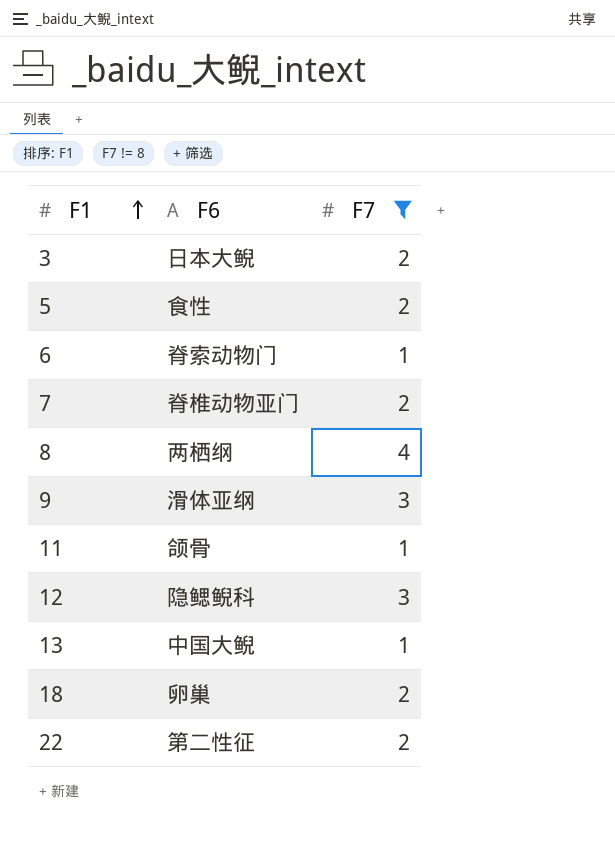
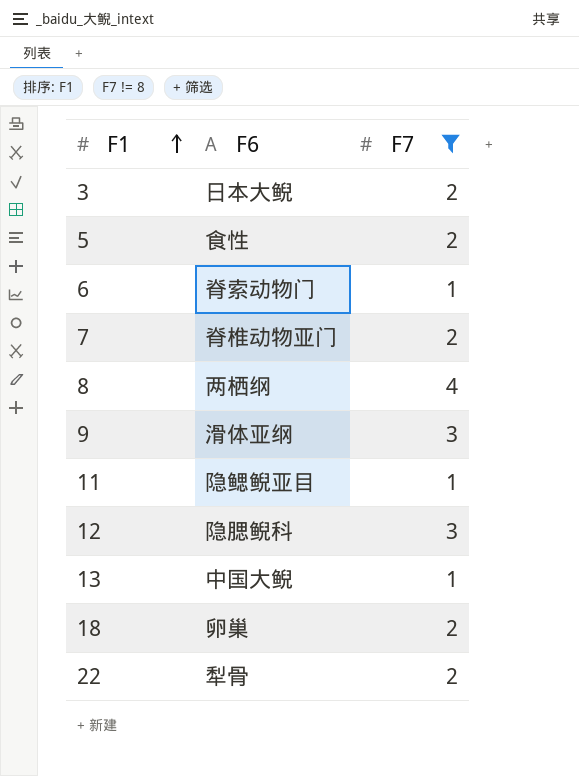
11 | F6: 颌骨 -> 隐鳃鲵亚目
12 | F6: 隐鳃鲵科 -> 隐腮鲵科
22 | F6: 第二性征 -> 犁骨

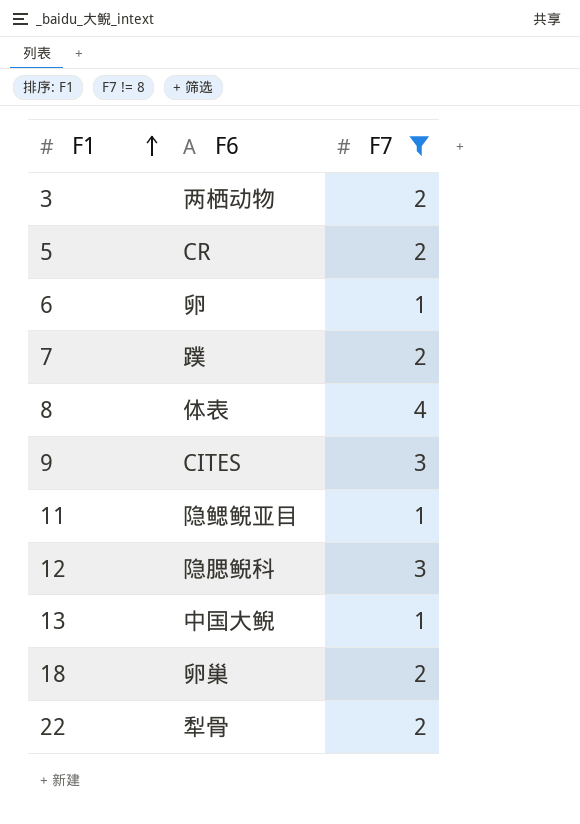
3 | F6: 日本大鲵 -> 两栖动物
5 | F6: 食性 -> CR
6 | F6: 脊索动物门 -> 卵
7 | F6: 脊椎动物亚门 -> 蹼
8 | F6: 两栖纲 -> 体表
9 | F6: 滑体亚纲 -> CITES

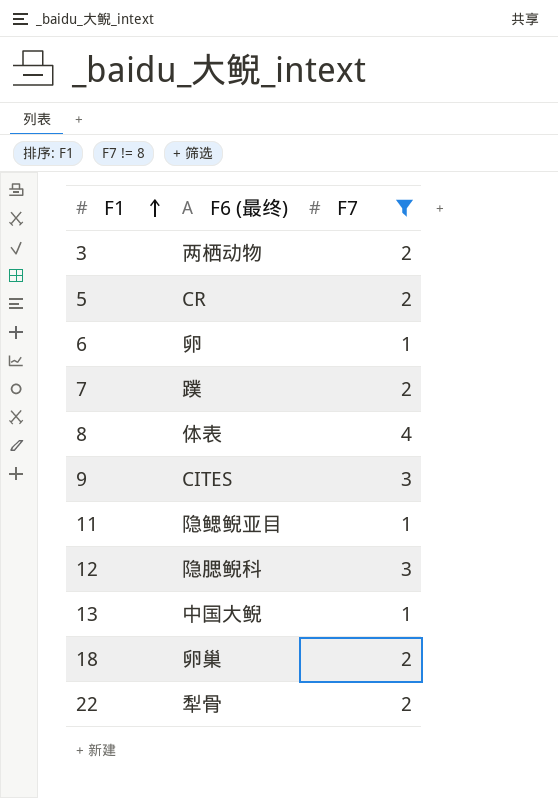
column name: F6 -> F6 (最终)

